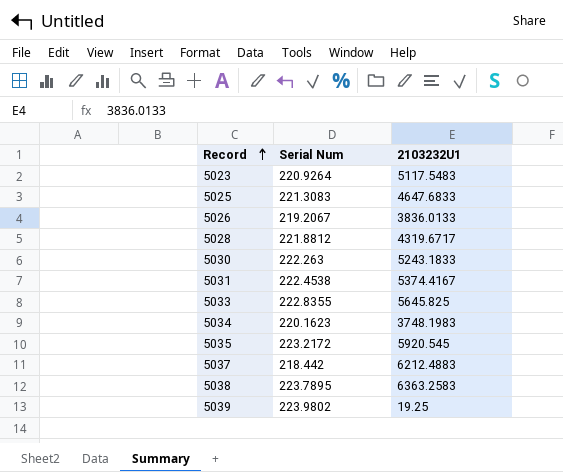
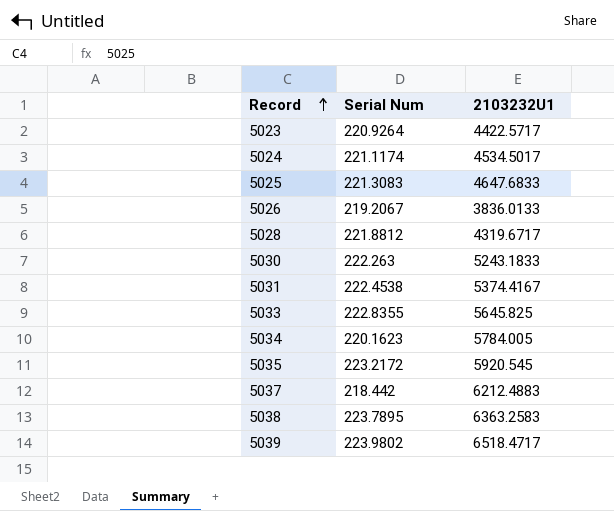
5023 | 2103232U1: 5117.5483 -> 4422.5717
row 5024: none -> 221.1174 | 4534.5017
5034 | 2103232U1: 3748.1983 -> 5784.005
5039 | 2103232U1: 19.25 -> 6518.4717

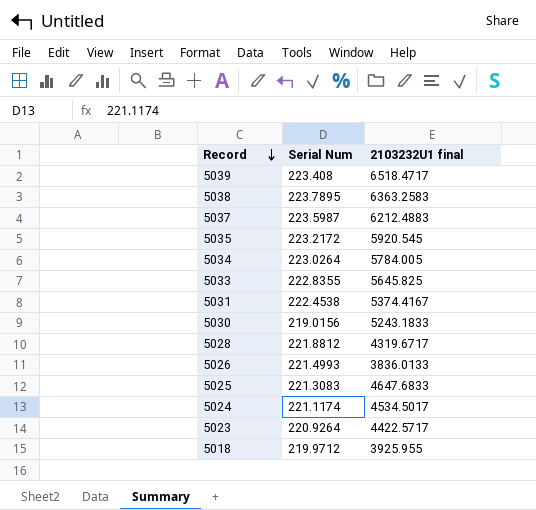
row order: Record ascending -> Record descending
column name: 2103232U1 -> 2103232U1 final
5039 | Serial Num: 223.9802 -> 223.408
5037 | Serial Num: 218.442 -> 223.5987
5034 | Serial Num: 220.1623 -> 223.0264
5030 | Serial Num: 222.263 -> 219.0156
5026 | Serial Num: 219.2067 -> 221.4993
row 5018: none -> 219.9712 | 3925.955

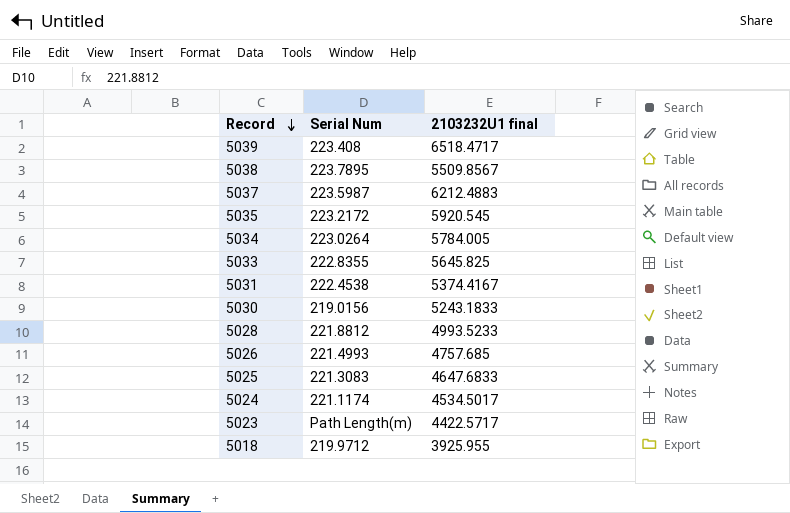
5038 | 2103232U1 final: 6363.2583 -> 5509.8567
5028 | 2103232U1 final: 4319.6717 -> 4993.5233
5026 | 2103232U1 final: 3836.0133 -> 4757.685
5023 | Serial Num: 220.9264 -> Path Length(m)

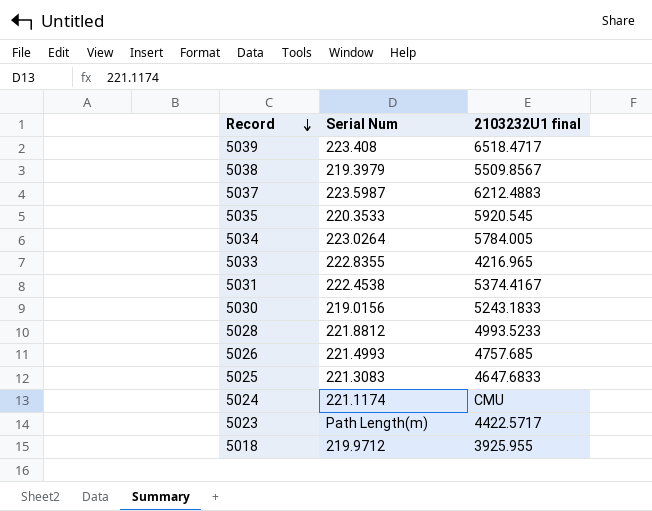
5038 | Serial Num: 223.7895 -> 219.3979
5035 | Serial Num: 223.2172 -> 220.3533
5033 | 2103232U1 final: 5645.825 -> 4216.965
5024 | 2103232U1 final: 4534.5017 -> CMU

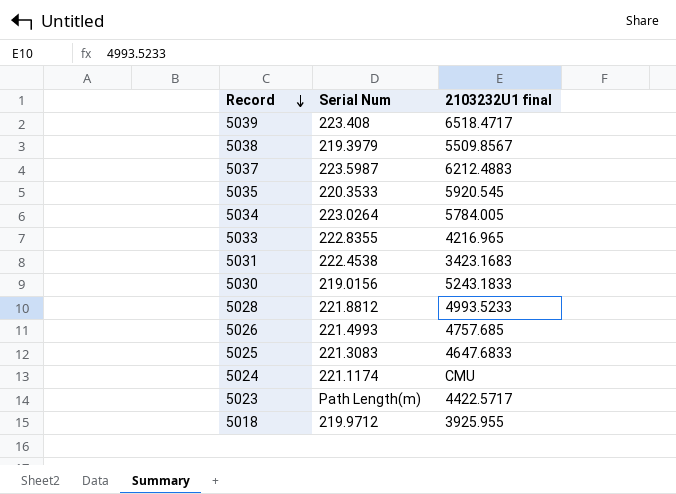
5031 | 2103232U1 final: 5374.4167 -> 3423.1683

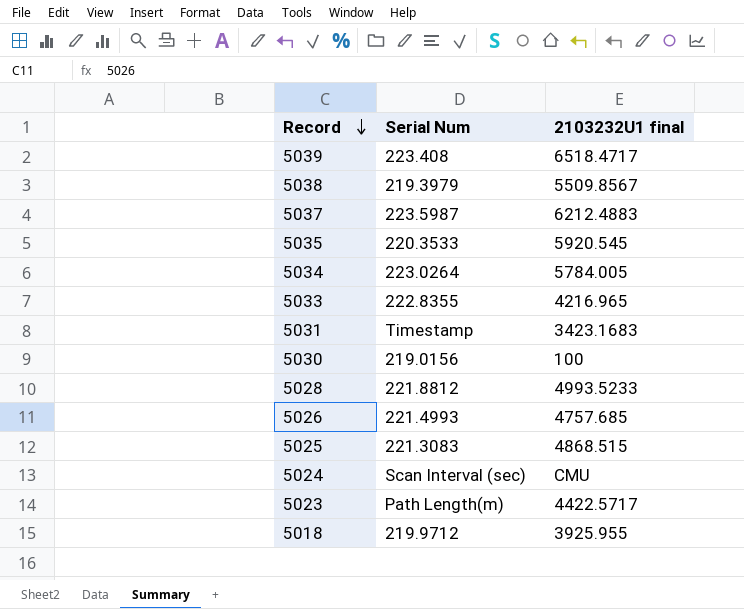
5031 | Serial Num: 222.4538 -> Timestamp
5030 | 2103232U1 final: 5243.1833 -> 100
5025 | 2103232U1 final: 4647.6833 -> 4868.515
5024 | Serial Num: 221.1174 -> Scan Interval (sec)

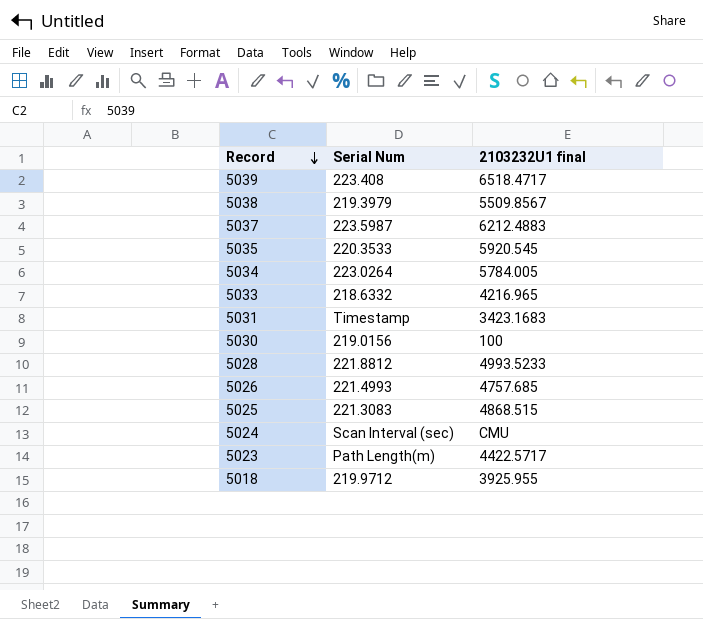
5033 | Serial Num: 222.8355 -> 218.6332

